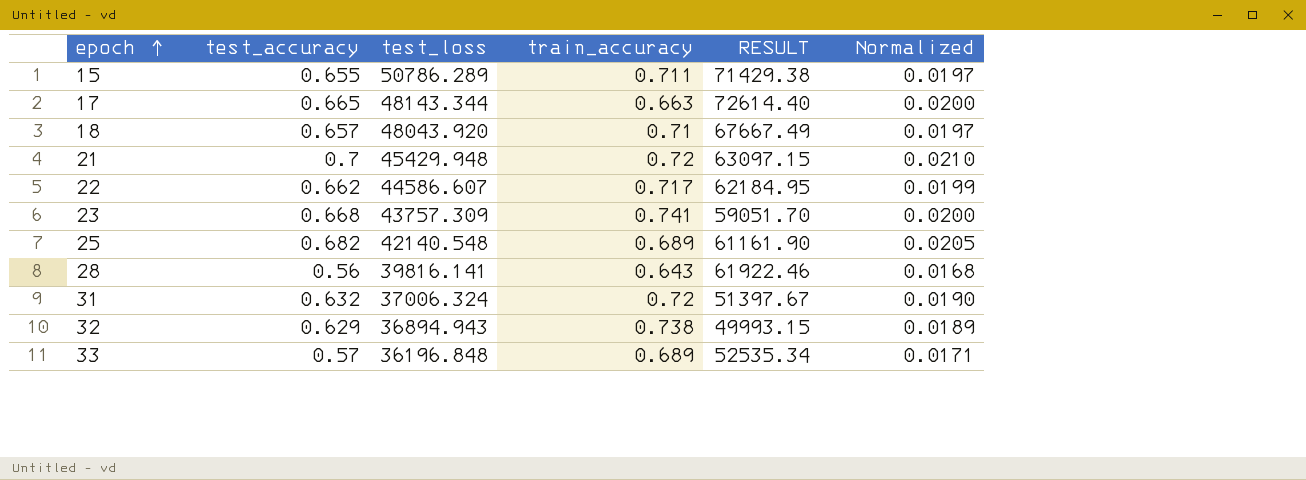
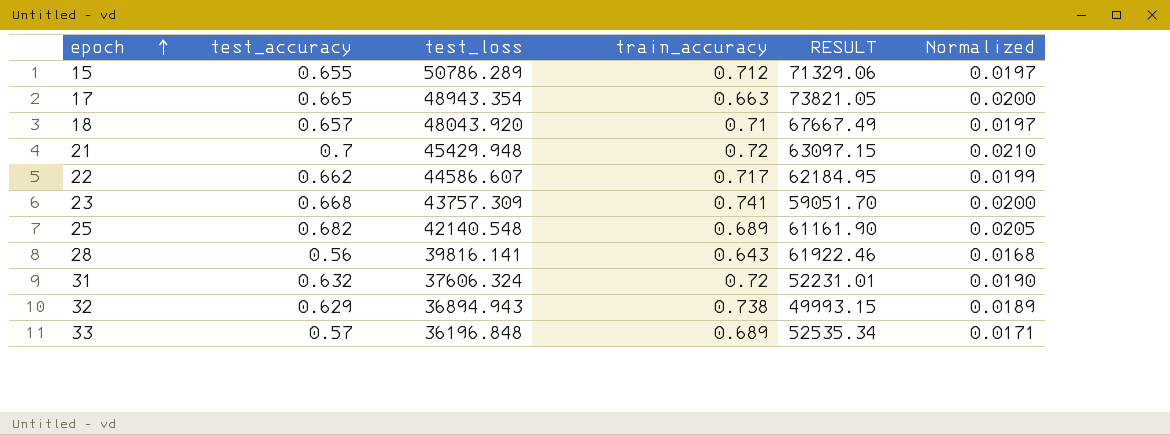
15 | train_accuracy: 0.711 -> 0.712
15 | RESULT: 71429.38 -> 71329.06
17 | test_loss: 48143.344 -> 48943.354
17 | RESULT: 72614.40 -> 73821.05
31 | test_loss: 37006.324 -> 37606.324
31 | RESULT: 51397.67 -> 52231.01

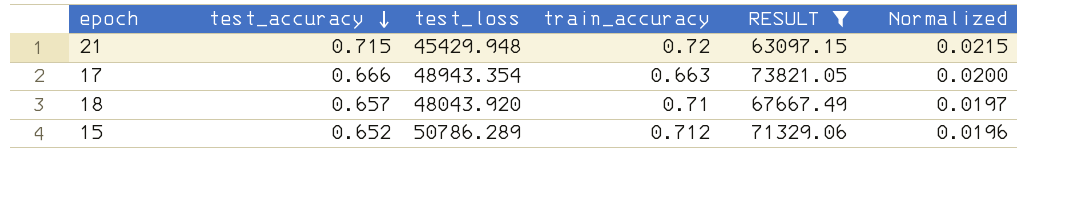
filter: none -> RESULT >= 63097.15
row order: epoch ascending -> test_accuracy descending
21 | test_accuracy: 0.7 -> 0.715
21 | Normalized: 0.0210 -> 0.0215
17 | test_accuracy: 0.665 -> 0.666
15 | test_accuracy: 0.655 -> 0.652
15 | Normalized: 0.0197 -> 0.0196

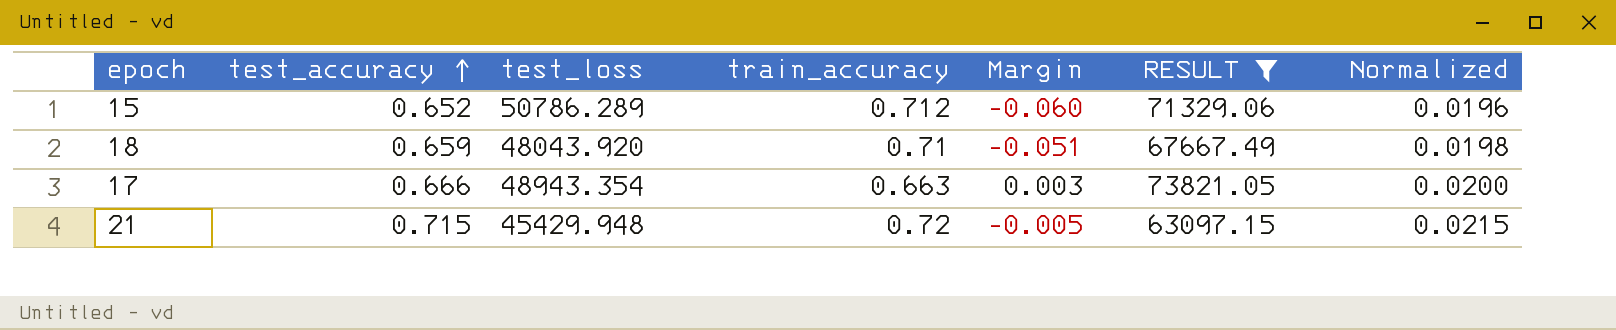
row order: test_accuracy descending -> test_accuracy ascending
column Margin | formula: none -> [test_accuracy] - [train_accuracy]
18 | test_accuracy: 0.657 -> 0.659
18 | Normalized: 0.0197 -> 0.0198

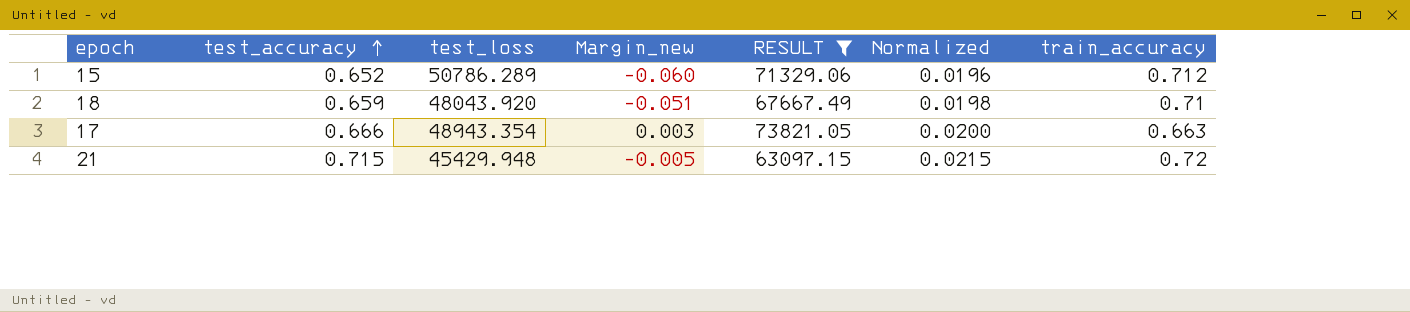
column name: Margin -> Margin_new
column train_accuracy | position: 4 -> 7

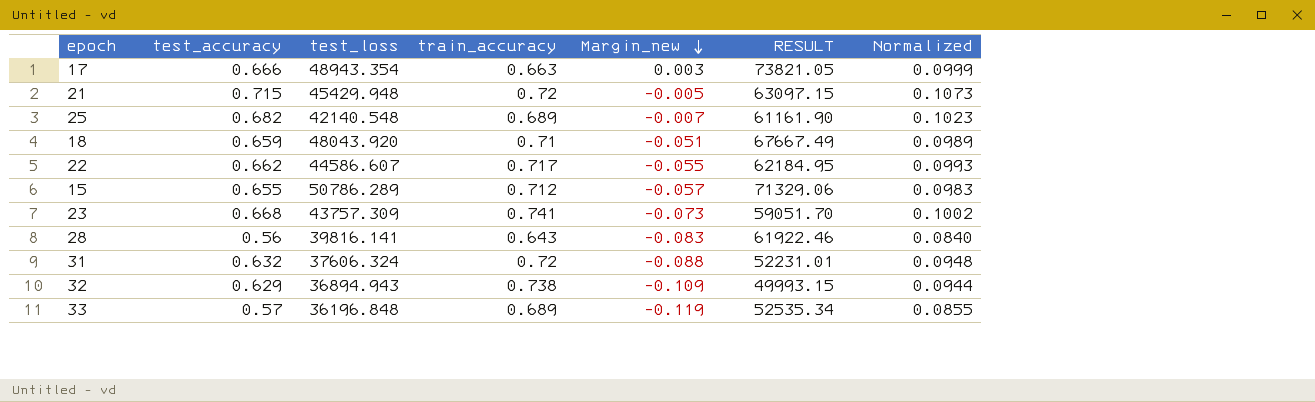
filter: RESULT >= 63097.15 -> none
row order: test_accuracy ascending -> Margin_new descending
column train_accuracy | position: 7 -> 4
column Normalized | formula: [test_accuracy] * 0.03 -> [test_accuracy] * 0.15
15 | test_accuracy: 0.652 -> 0.655
15 | Margin_new: -0.060 -> -0.057

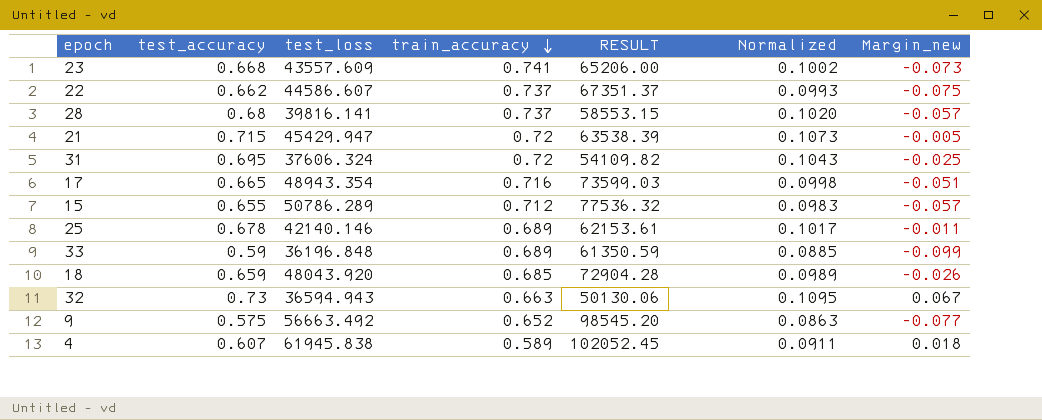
row order: Margin_new descending -> train_accuracy descending
column RESULT | formula: [test_loss] / [train_accuracy] -> [test_loss] / [test_accuracy]
column Margin_new | position: 5 -> 7
23 | test_loss: 43757.309 -> 43557.609
22 | train_accuracy: 0.717 -> 0.737
22 | Margin_new: -0.055 -> -0.075
28 | test_accuracy: 0.56 -> 0.68
28 | train_accuracy: 0.643 -> 0.737
28 | Normalized: 0.0840 -> 0.1020
28 | Margin_new: -0.083 -> -0.057
21 | test_loss: 45429.948 -> 45429.947
31 | test_accuracy: 0.632 -> 0.695
31 | Normalized: 0.0948 -> 0.1043
31 | Margin_new: -0.088 -> -0.025
17 | test_accuracy: 0.666 -> 0.665
17 | train_accuracy: 0.663 -> 0.716
17 | Normalized: 0.0999 -> 0.0998
17 | Margin_new: 0.003 -> -0.051
25 | test_accuracy: 0.682 -> 0.678
25 | test_loss: 42140.548 -> 42140.146
25 | Normalized: 0.1023 -> 0.1017
25 | Margin_new: -0.007 -> -0.011
33 | test_accuracy: 0.57 -> 0.59
33 | Normalized: 0.0855 -> 0.0885
33 | Margin_new: -0.119 -> -0.099
18 | train_accuracy: 0.71 -> 0.685
18 | Margin_new: -0.051 -> -0.026
32 | test_accuracy: 0.629 -> 0.73
32 | test_loss: 36894.943 -> 36594.943
32 | train_accuracy: 0.738 -> 0.663
32 | Normalized: 0.0944 -> 0.1095
32 | Margin_new: -0.109 -> 0.067
row 9: none -> 0.575 | 56663.492 | 0.652 | 98545.20 | 0.0863 | -0.077
row 4: none -> 0.607 | 61945.838 | 0.589 | 102052.45 | 0.0911 | 0.018

